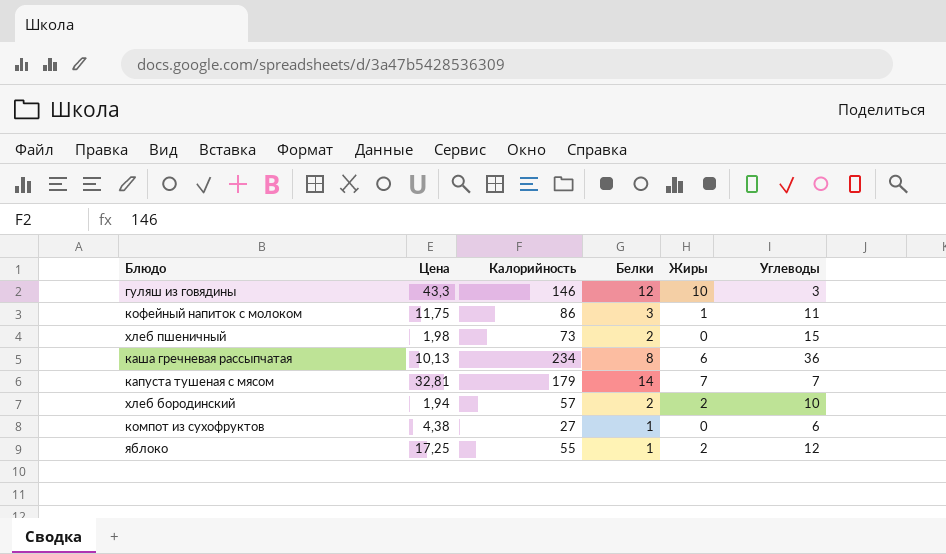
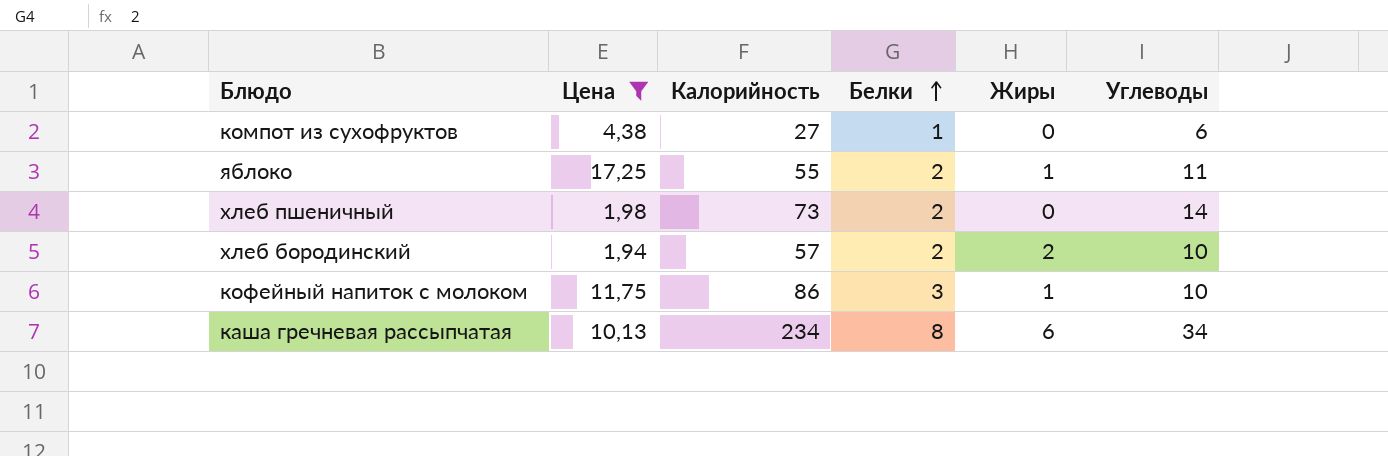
filter: none -> Цена <= 17,25
row order: none -> Белки ascending
яблоко | Белки: 1 -> 2
яблоко | Жиры: 2 -> 1
яблоко | Углеводы: 12 -> 11
хлеб пшеничный | Углеводы: 15 -> 14
кофейный напиток с молоком | Углеводы: 11 -> 10
каша гречневая рассыпчатая | Углеводы: 36 -> 34

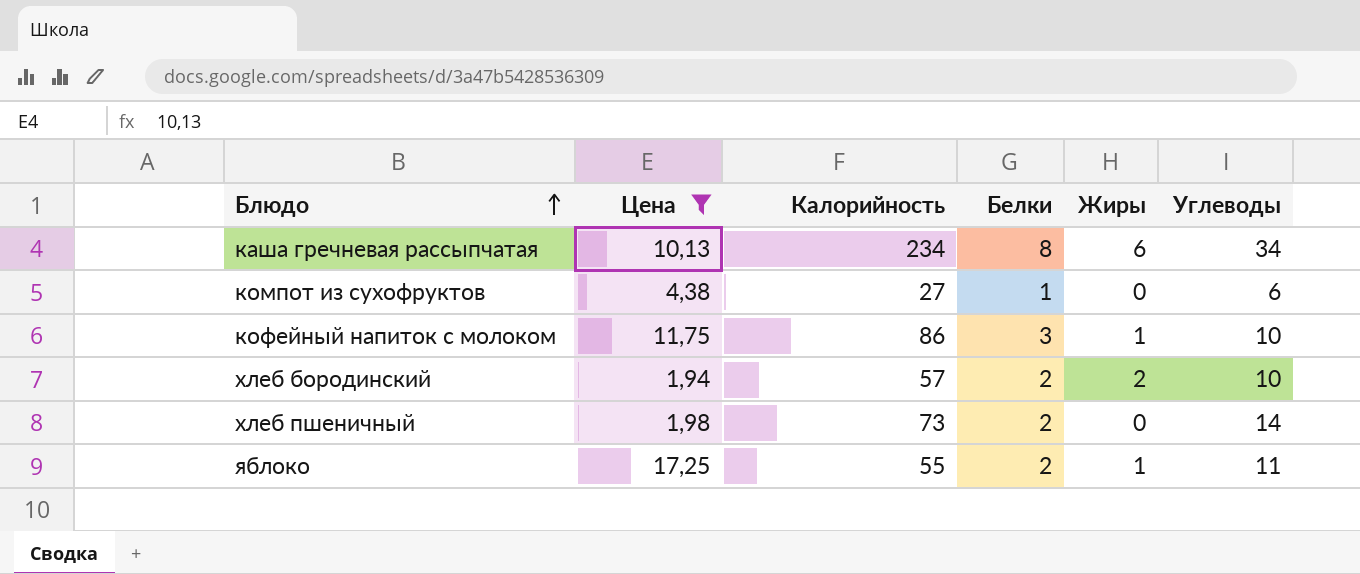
row order: Белки ascending -> Блюдо ascending

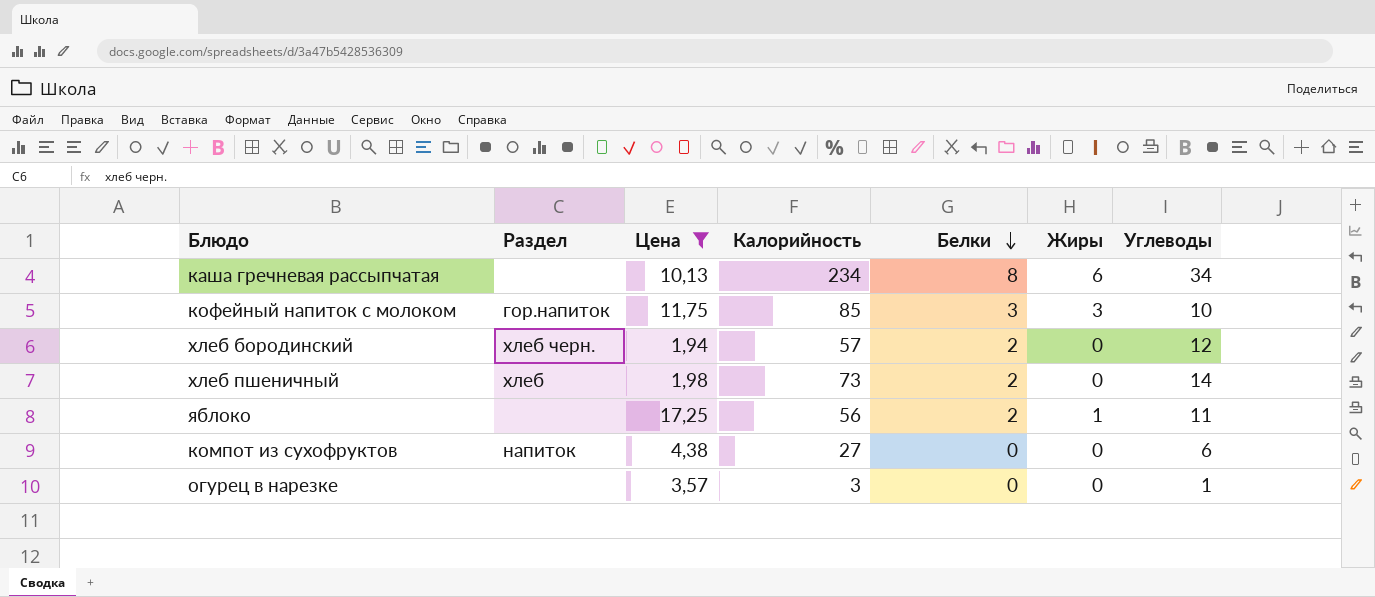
row order: Блюдо ascending -> Белки descending
column Раздел | position: none -> 2
кофейный напиток с молоком | Калорийность: 86 -> 85
кофейный напиток с молоком | Жиры: 1 -> 3
хлеб бородинский | Жиры: 2 -> 0
хлеб бородинский | Углеводы: 10 -> 12
яблоко | Калорийность: 55 -> 56
компот из сухофруктов | Белки: 1 -> 0
row огурец в нарезке: none -> none | 3,57 | 3 | 0 | 0 | 1

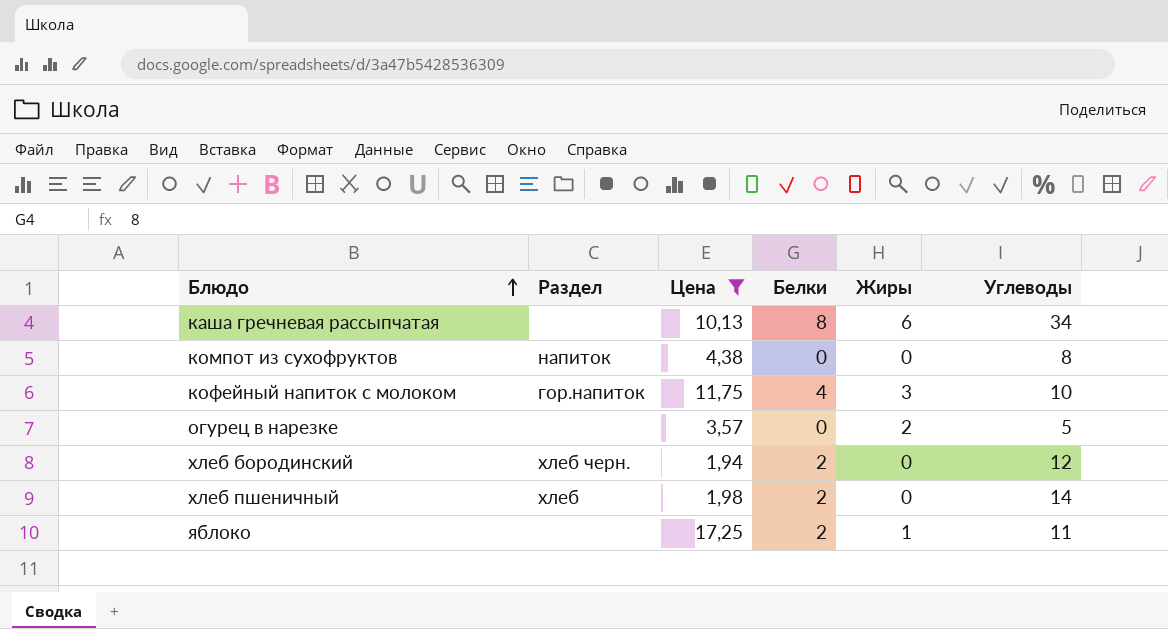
row order: Белки descending -> Блюдо ascending
column Калорийность | position: 4 -> none
компот из сухофруктов | Углеводы: 6 -> 8
кофейный напиток с молоком | Белки: 3 -> 4
огурец в нарезке | Жиры: 0 -> 2
огурец в нарезке | Углеводы: 1 -> 5

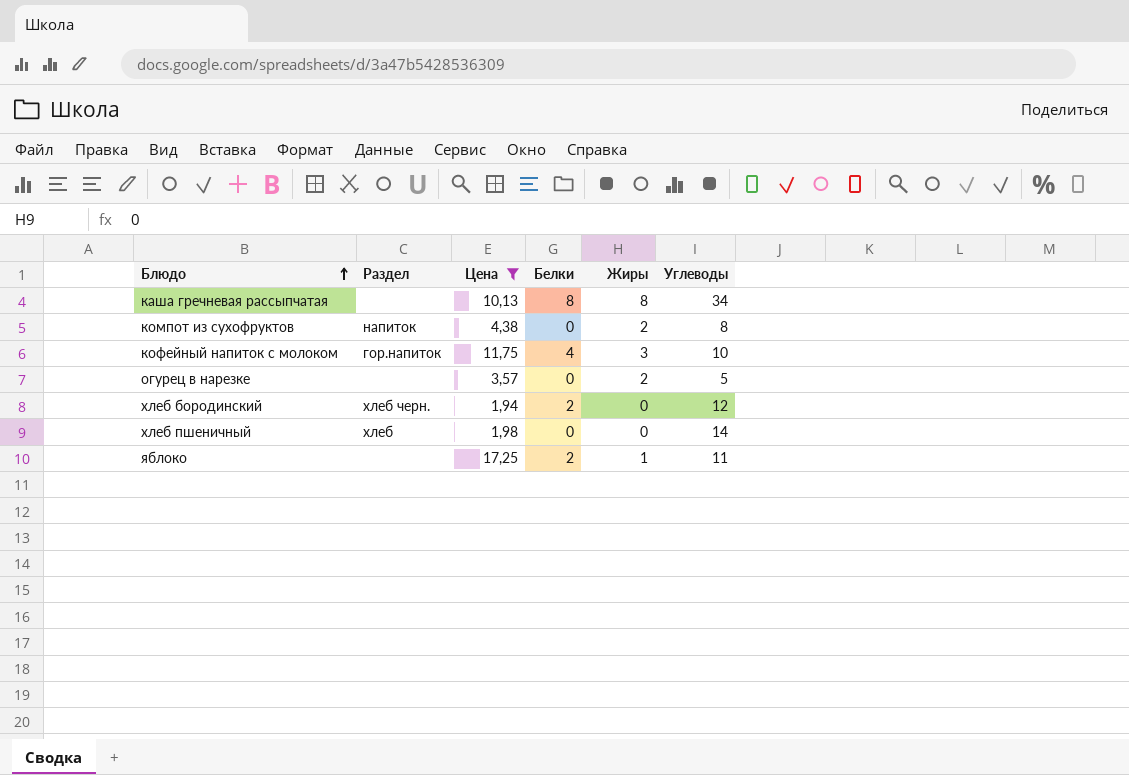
каша гречневая рассыпчатая | Жиры: 6 -> 8
компот из сухофруктов | Жиры: 0 -> 2
хлеб пшеничный | Белки: 2 -> 0

